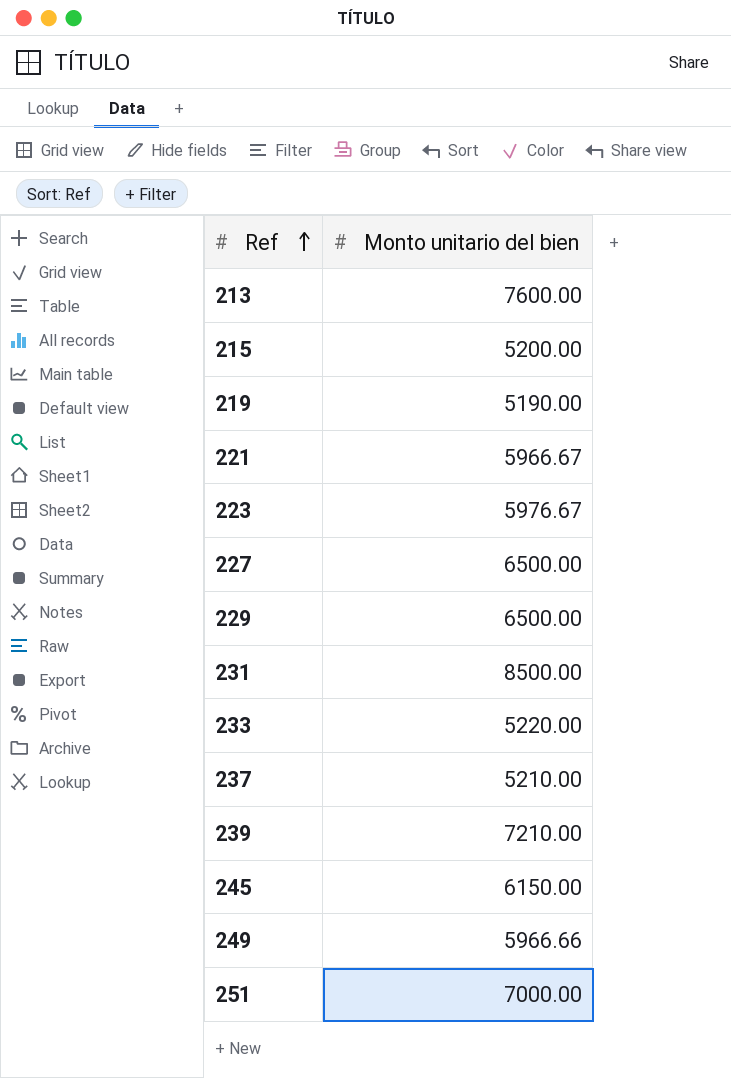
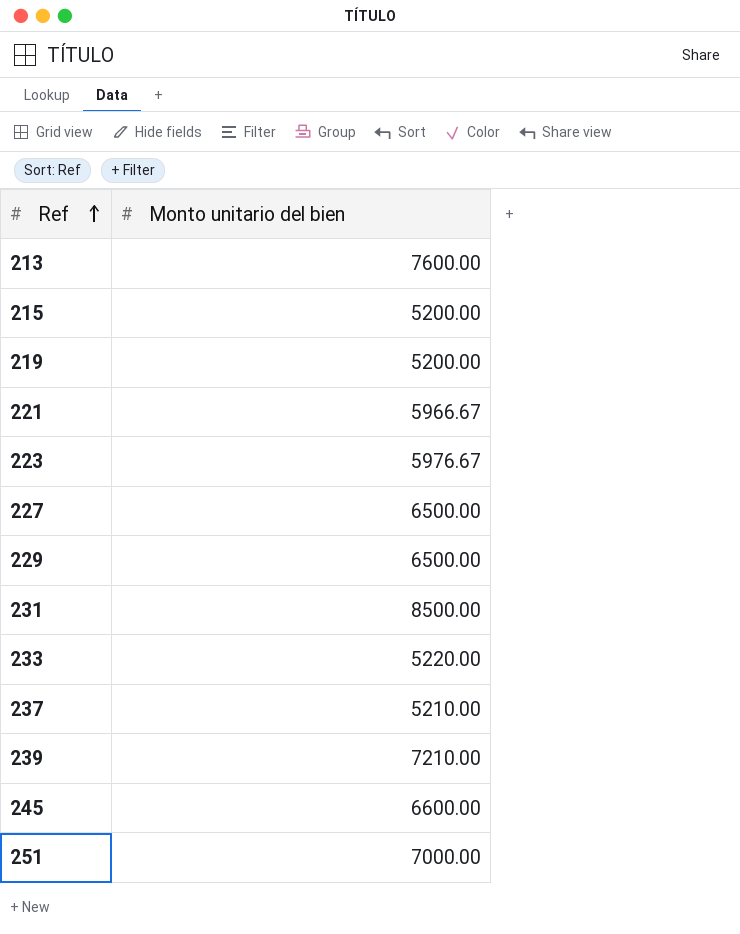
row 249: 5966.66 -> none
219 | Monto unitario del bien: 5190.00 -> 5200.00
245 | Monto unitario del bien: 6150.00 -> 6600.00

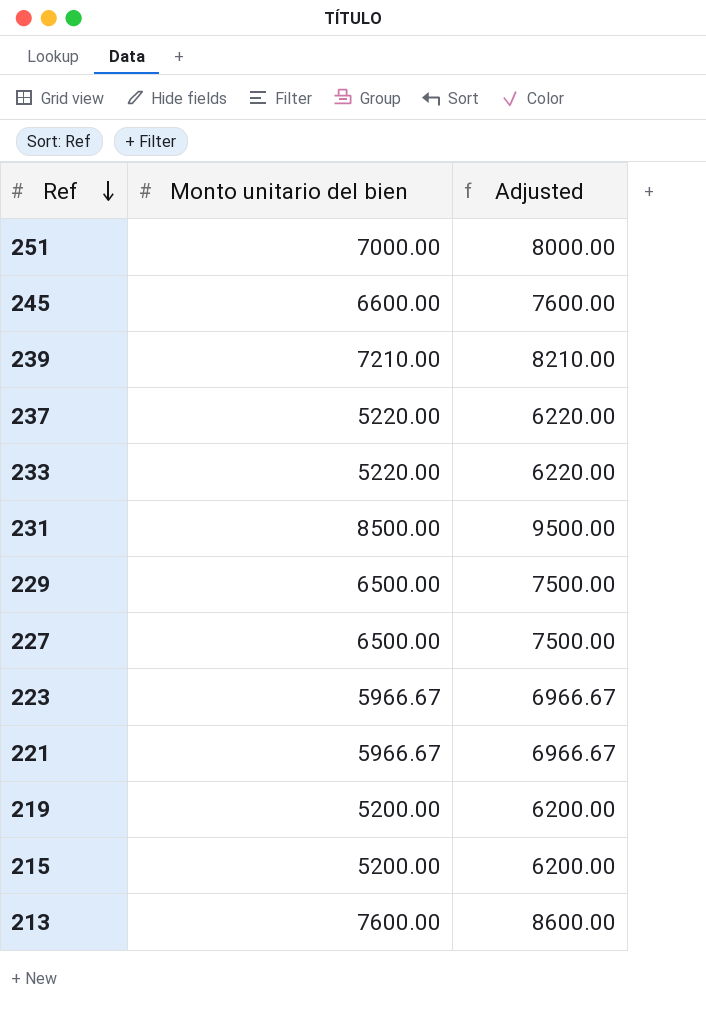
row order: Ref ascending -> Ref descending
column Adjusted | formula: none -> [Monto unitario del bien] + 1000
237 | Monto unitario del bien: 5210.00 -> 5220.00
223 | Monto unitario del bien: 5976.67 -> 5966.67

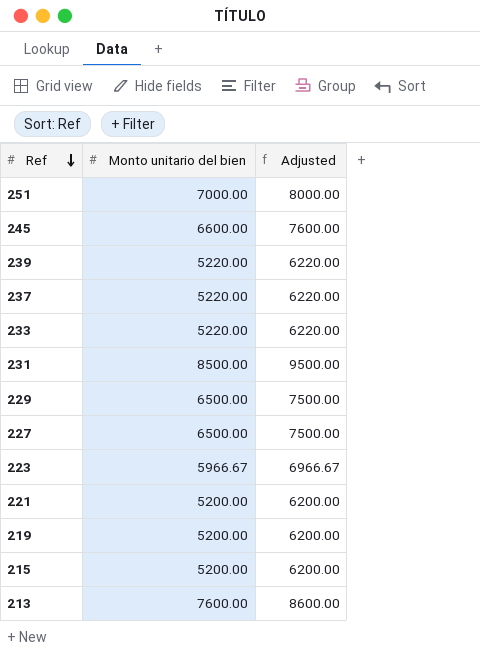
239 | Monto unitario del bien: 7210.00 -> 5220.00
239 | Adjusted: 8210.00 -> 6220.00
221 | Monto unitario del bien: 5966.67 -> 5200.00
221 | Adjusted: 6966.67 -> 6200.00

